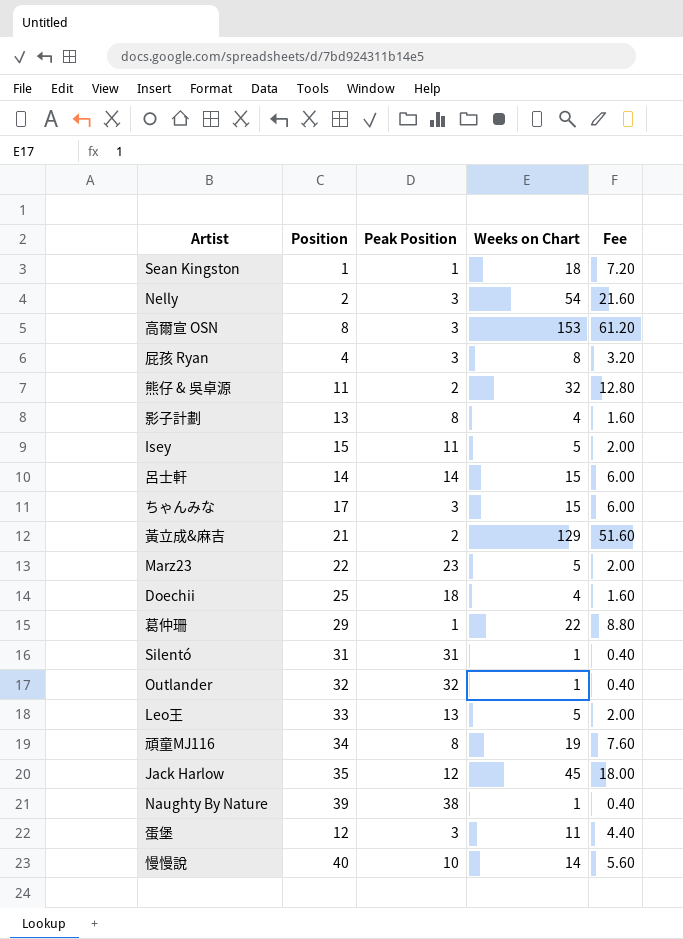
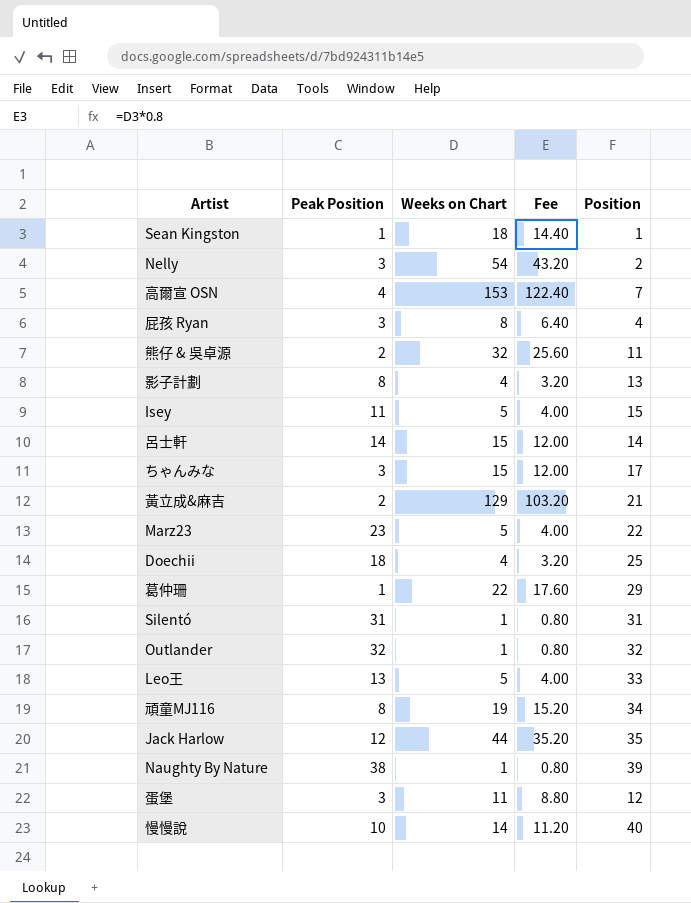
column Fee | formula: [Weeks on Chart] * 0.4 -> [Weeks on Chart] * 0.8
column Position | position: 2 -> 5
高爾宣 OSN | Peak Position: 3 -> 4
高爾宣 OSN | Position: 8 -> 7
Jack Harlow | Weeks on Chart: 45 -> 44

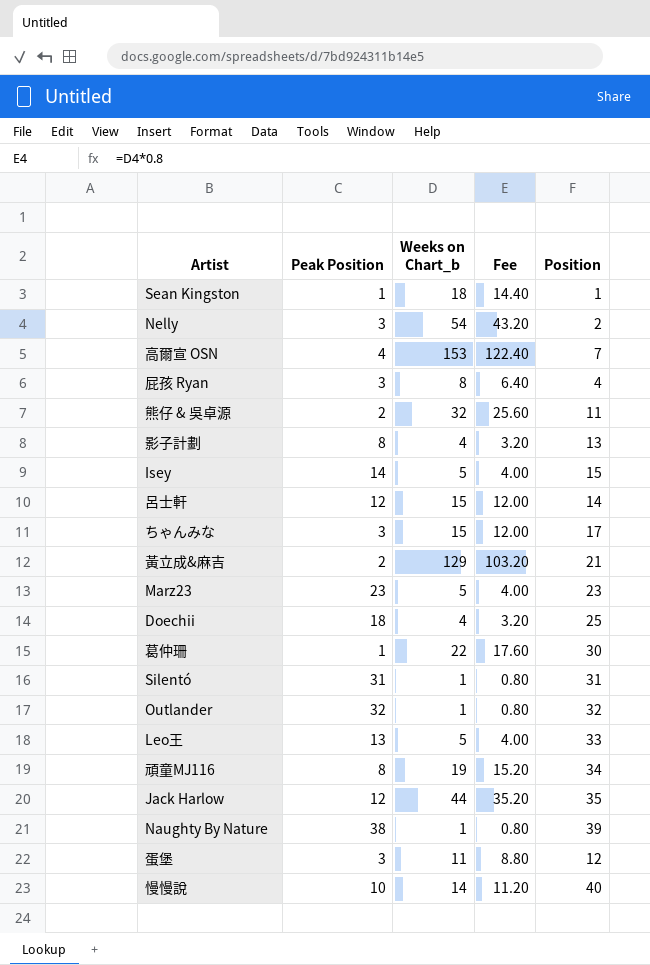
column name: Weeks on Chart -> Weeks on Chart_b
Isey | Peak Position: 11 -> 14
呂士軒 | Peak Position: 14 -> 12
Marz23 | Position: 22 -> 23
葛仲珊 | Position: 29 -> 30

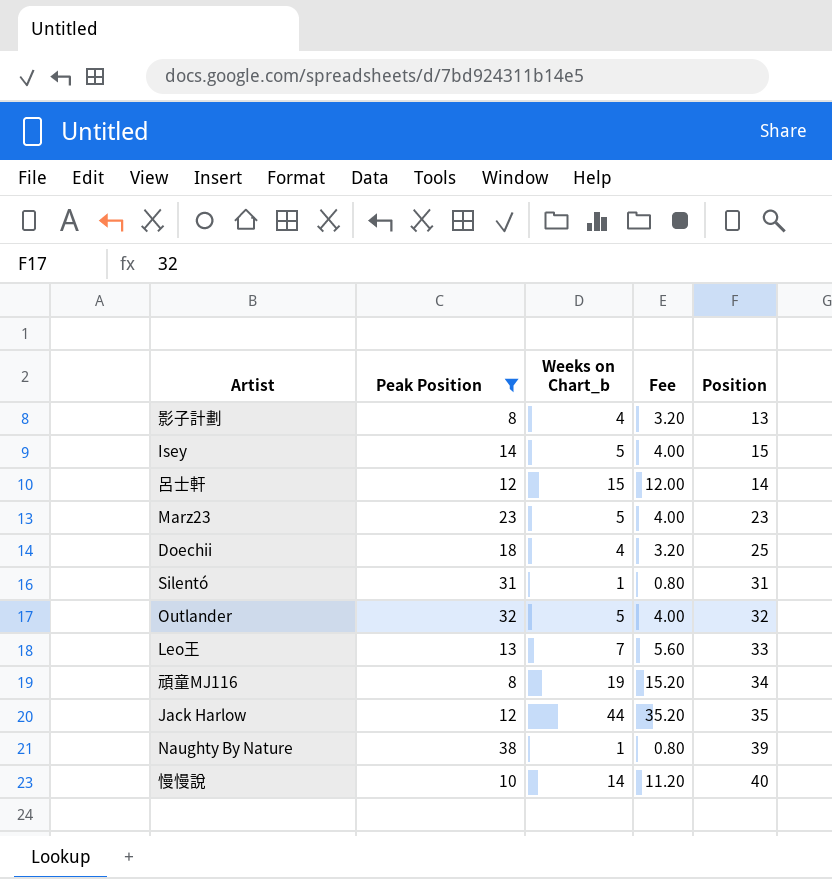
filter: none -> Peak Position >= 8
Outlander | Weeks on Chart_b: 1 -> 5
Outlander | Fee: 0.80 -> 4.00
Leo王 | Weeks on Chart_b: 5 -> 7
Leo王 | Fee: 4.00 -> 5.60

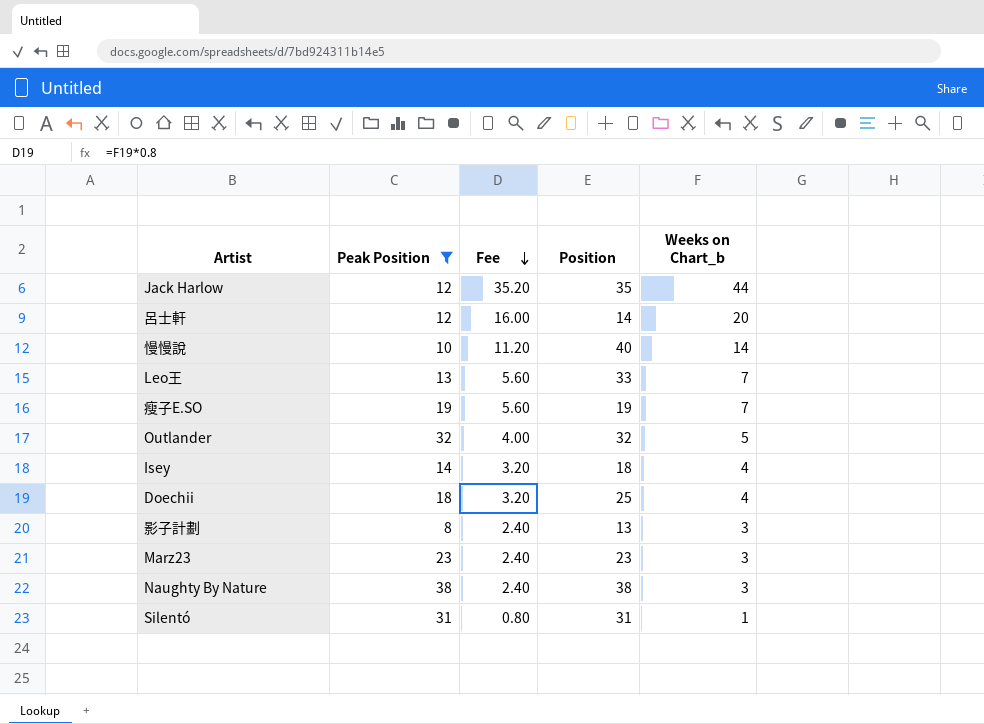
row order: none -> Fee descending
column Weeks on Chart_b | position: 3 -> 5
row 頑童MJ116: 8 | 19 | 15.20 | 34 -> none
呂士軒 | Fee: 12.00 -> 16.00
呂士軒 | Weeks on Chart_b: 15 -> 20
row 瘦子E.SO: none -> 19 | 5.60 | 19 | 7
Isey | Fee: 4.00 -> 3.20
Isey | Position: 15 -> 18
Isey | Weeks on Chart_b: 5 -> 4
影子計劃 | Fee: 3.20 -> 2.40
影子計劃 | Weeks on Chart_b: 4 -> 3
Marz23 | Fee: 4.00 -> 2.40
Marz23 | Weeks on Chart_b: 5 -> 3
Naughty By Nature | Fee: 0.80 -> 2.40
Naughty By Nature | Position: 39 -> 38
Naughty By Nature | Weeks on Chart_b: 1 -> 3

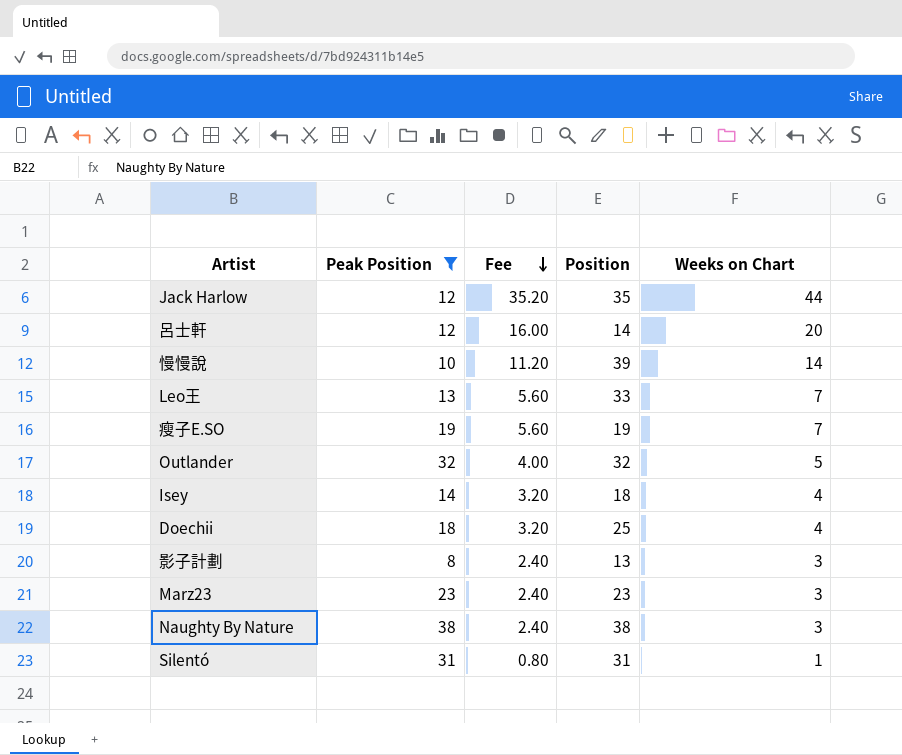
column name: Weeks on Chart_b -> Weeks on Chart
慢慢說 | Position: 40 -> 39

